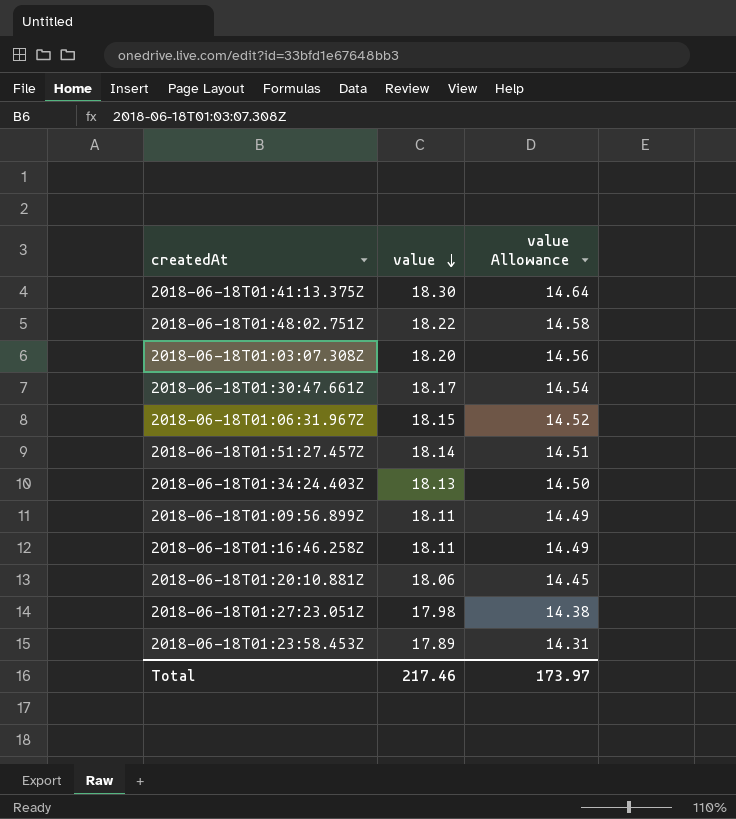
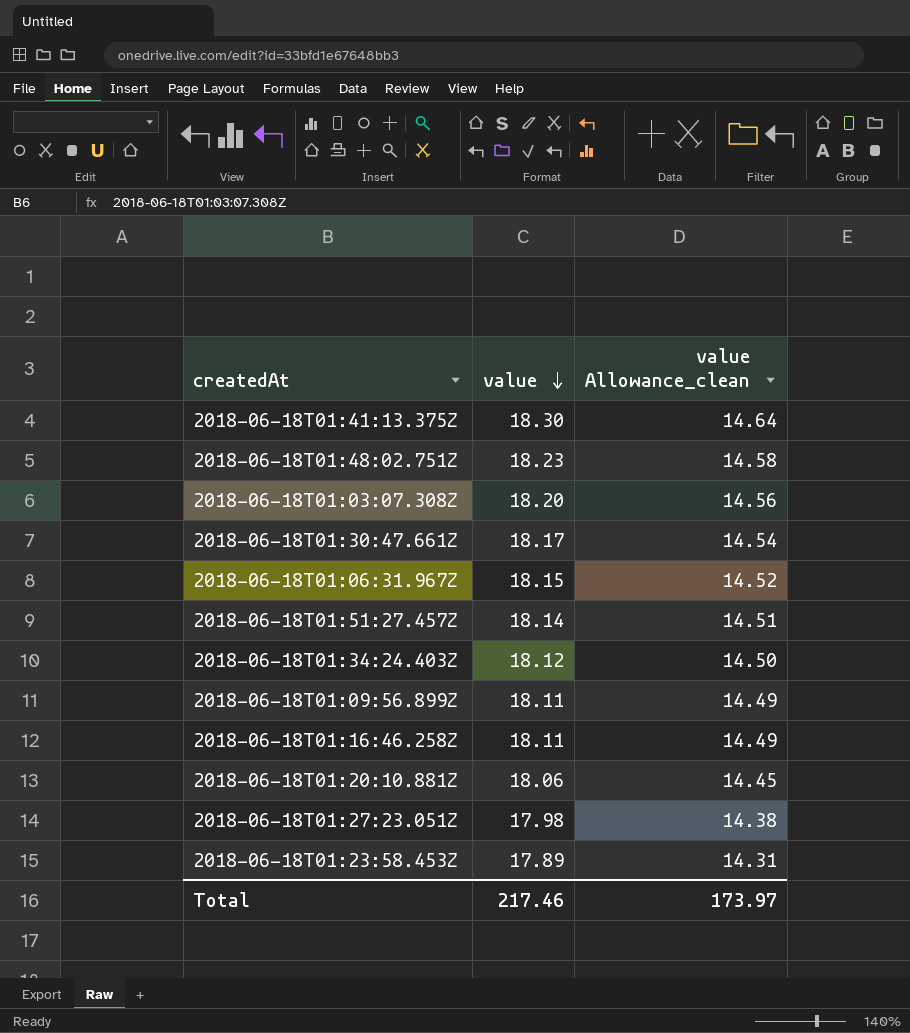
column name: value Allowance -> value Allowance_clean
2018-06-18T01:48:02.751Z | value: 18.22 -> 18.23
2018-06-18T01:34:24.403Z | value: 18.13 -> 18.12

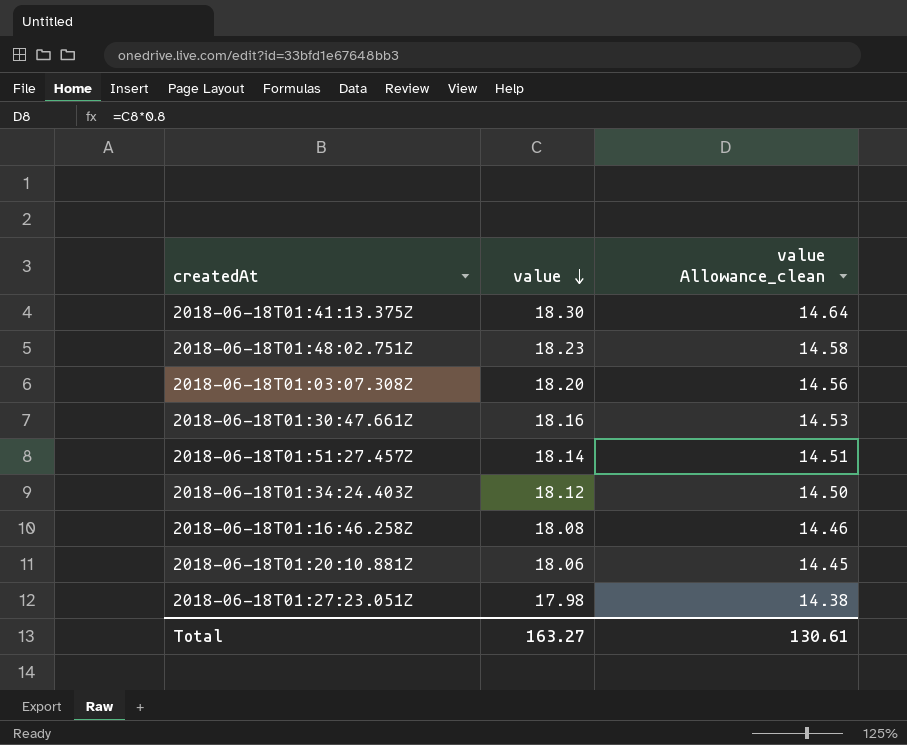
row 2018-06-18T01:06:31.967Z: 18.15 | 14.52 -> none
row 2018-06-18T01:09:56.899Z: 18.11 | 14.49 -> none
row 2018-06-18T01:23:58.453Z: 17.89 | 14.31 -> none
2018-06-18T01:30:47.661Z | value: 18.17 -> 18.16
2018-06-18T01:30:47.661Z | value Allowance_clean: 14.54 -> 14.53
2018-06-18T01:16:46.258Z | value: 18.11 -> 18.08
2018-06-18T01:16:46.258Z | value Allowance_clean: 14.49 -> 14.46
Total | value: 217.46 -> 163.27
Total | value Allowance_clean: 173.97 -> 130.61

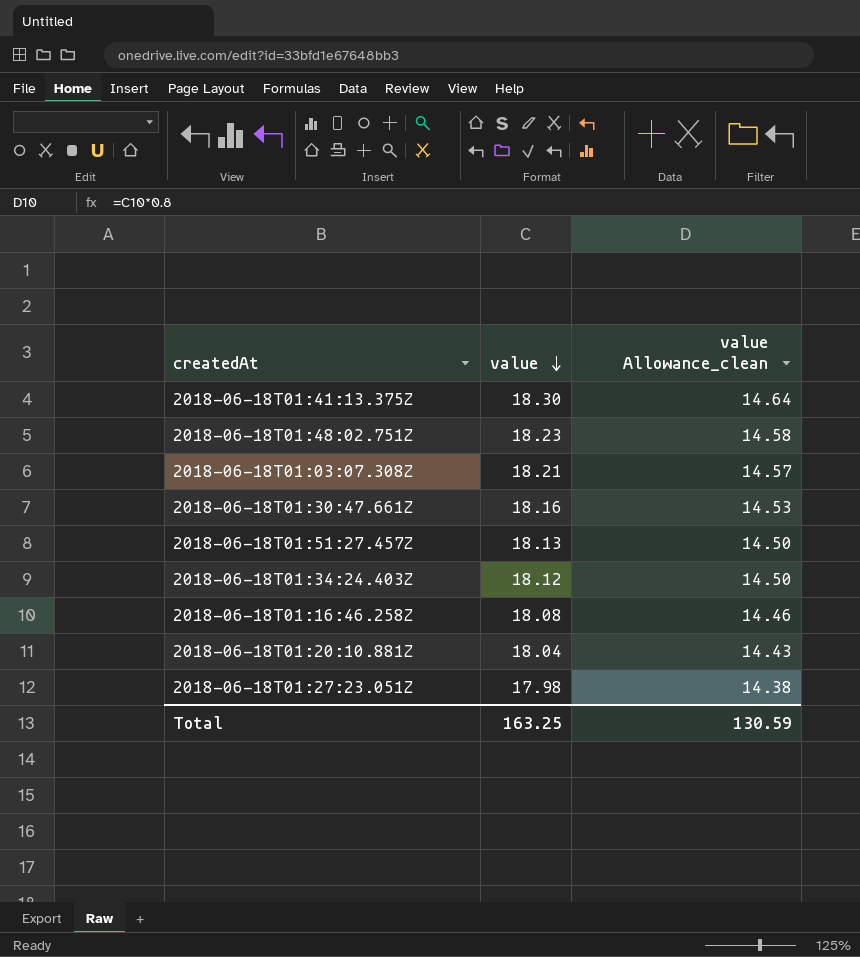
2018-06-18T01:03:07.308Z | value: 18.20 -> 18.21
2018-06-18T01:03:07.308Z | value Allowance_clean: 14.56 -> 14.57
2018-06-18T01:51:27.457Z | value: 18.14 -> 18.13
2018-06-18T01:51:27.457Z | value Allowance_clean: 14.51 -> 14.50
2018-06-18T01:20:10.881Z | value: 18.06 -> 18.04
2018-06-18T01:20:10.881Z | value Allowance_clean: 14.45 -> 14.43
Total | value: 163.27 -> 163.25
Total | value Allowance_clean: 130.61 -> 130.59

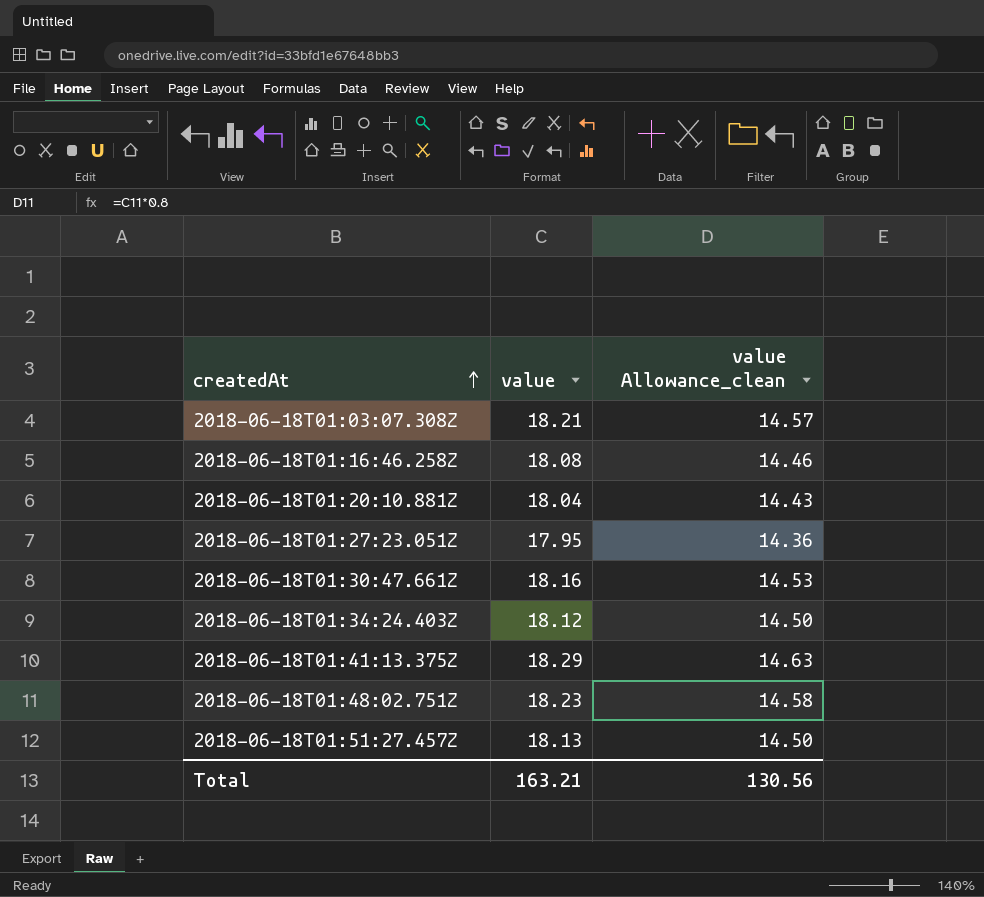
row order: value descending -> createdAt ascending
2018-06-18T01:27:23.051Z | value: 17.98 -> 17.95
2018-06-18T01:27:23.051Z | value Allowance_clean: 14.38 -> 14.36
2018-06-18T01:41:13.375Z | value: 18.30 -> 18.29
2018-06-18T01:41:13.375Z | value Allowance_clean: 14.64 -> 14.63
Total | value: 163.25 -> 163.21
Total | value Allowance_clean: 130.59 -> 130.56

